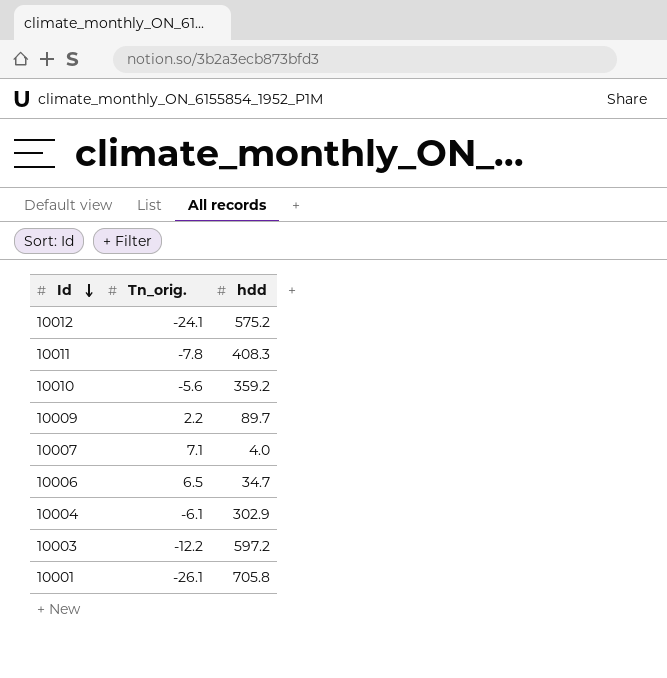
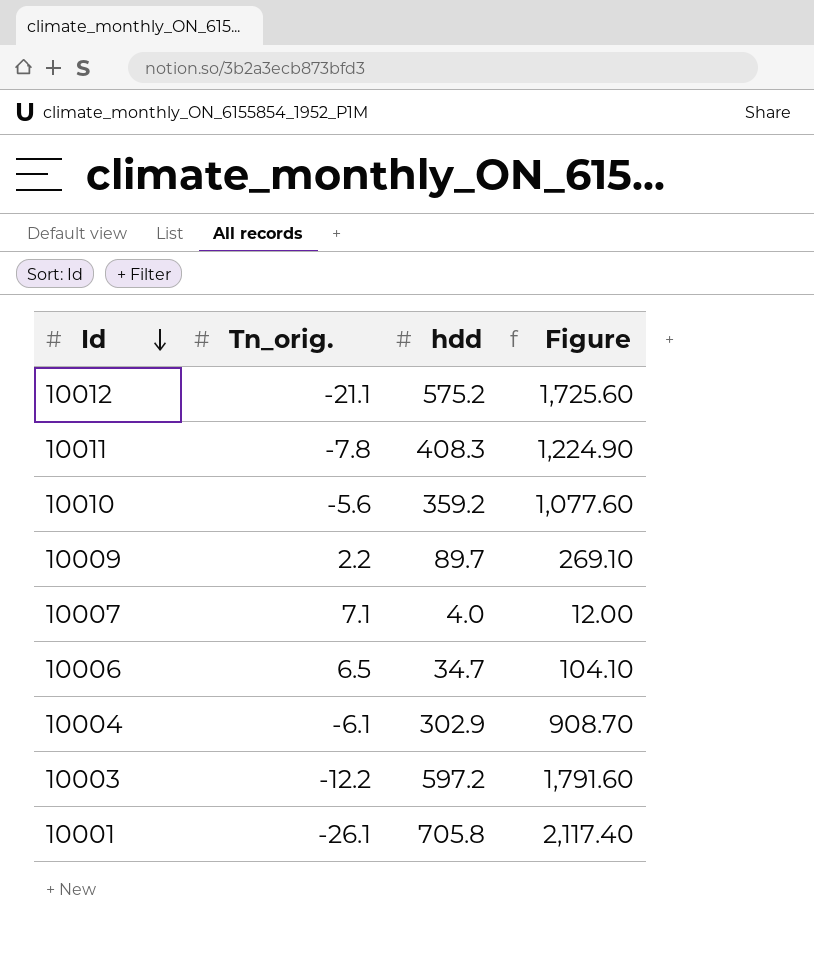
column Figure | formula: none -> [hdd] * 3
10012 | Tn_orig.: -24.1 -> -21.1

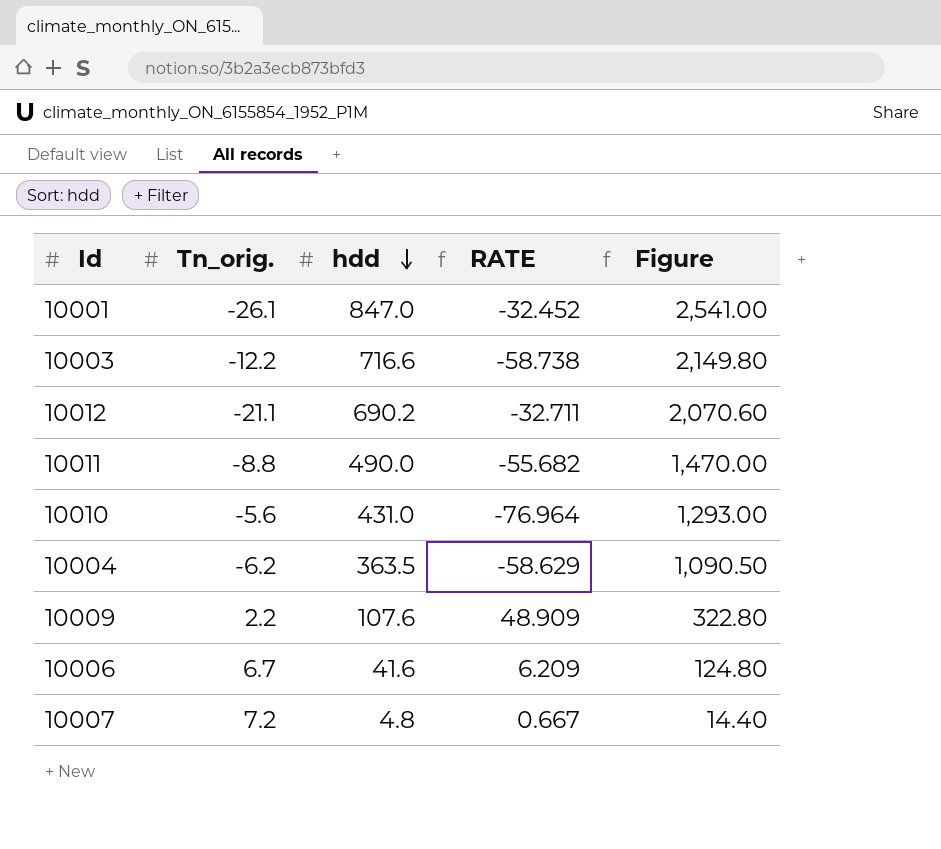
row order: Id descending -> hdd descending
column RATE | formula: none -> [hdd] / [Tn_orig.]
10001 | hdd: 705.8 -> 847.0
10001 | Figure: 2,117.40 -> 2,541.00
10003 | hdd: 597.2 -> 716.6
10003 | Figure: 1,791.60 -> 2,149.80
10012 | hdd: 575.2 -> 690.2
10012 | Figure: 1,725.60 -> 2,070.60
10011 | Tn_orig.: -7.8 -> -8.8
10011 | hdd: 408.3 -> 490.0
10011 | Figure: 1,224.90 -> 1,470.00
10010 | hdd: 359.2 -> 431.0
10010 | Figure: 1,077.60 -> 1,293.00
10004 | Tn_orig.: -6.1 -> -6.2
10004 | hdd: 302.9 -> 363.5
10004 | Figure: 908.70 -> 1,090.50
10009 | hdd: 89.7 -> 107.6
10009 | Figure: 269.10 -> 322.80
10006 | Tn_orig.: 6.5 -> 6.7
10006 | hdd: 34.7 -> 41.6
10006 | Figure: 104.10 -> 124.80
10007 | Tn_orig.: 7.1 -> 7.2
10007 | hdd: 4.0 -> 4.8
10007 | Figure: 12.00 -> 14.40

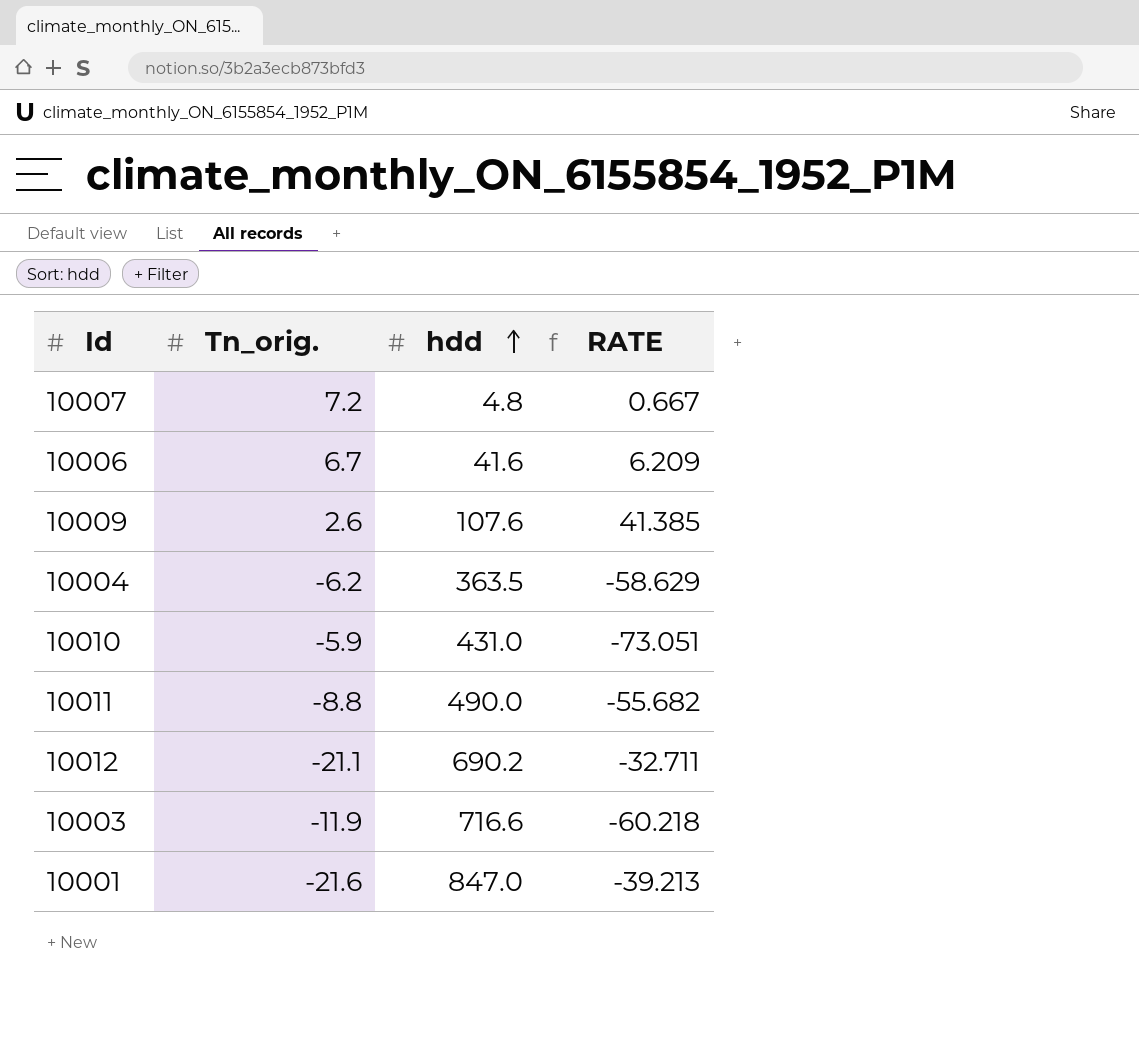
row order: hdd descending -> hdd ascending
column Figure | formula: [hdd] * 3 -> none
10009 | Tn_orig.: 2.2 -> 2.6
10009 | RATE: 48.909 -> 41.385
10010 | Tn_orig.: -5.6 -> -5.9
10010 | RATE: -76.964 -> -73.051
10003 | Tn_orig.: -12.2 -> -11.9
10003 | RATE: -58.738 -> -60.218
10001 | Tn_orig.: -26.1 -> -21.6
10001 | RATE: -32.452 -> -39.213

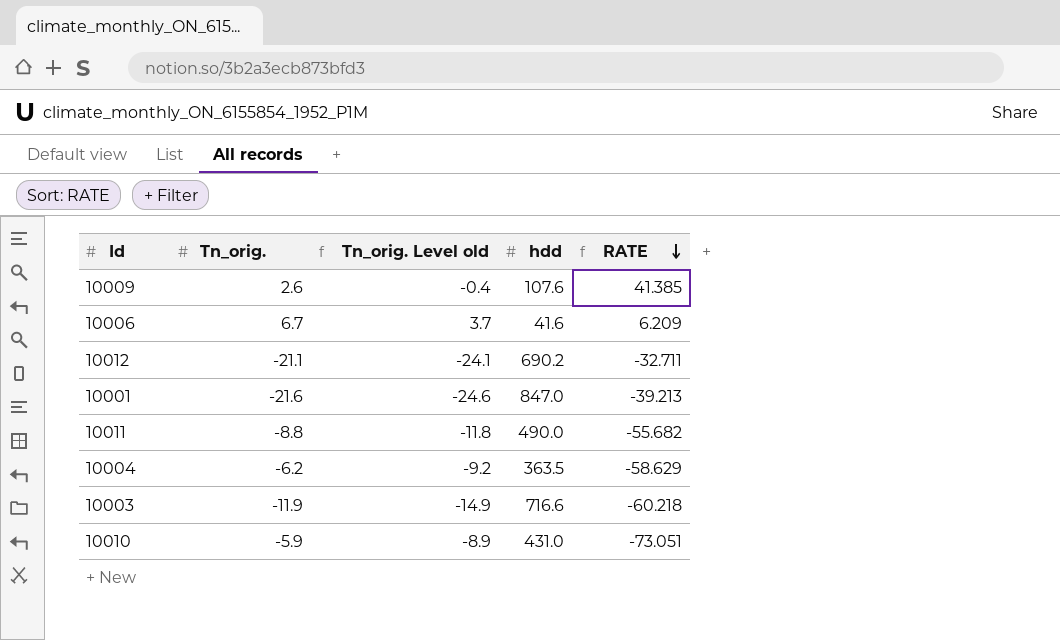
row order: hdd ascending -> RATE descending
column Tn_orig. Level old | formula: none -> [Tn_orig.] - 3
row 10007: 7.2 | 4.8 | 0.667 -> none

